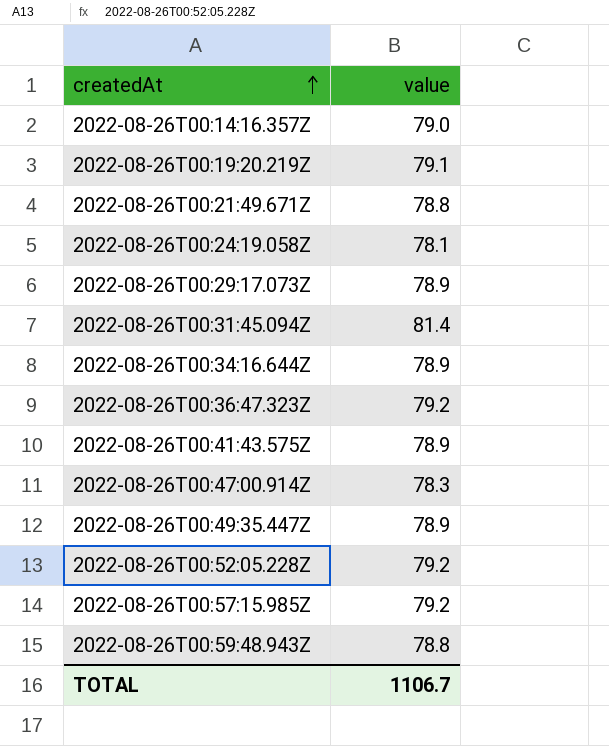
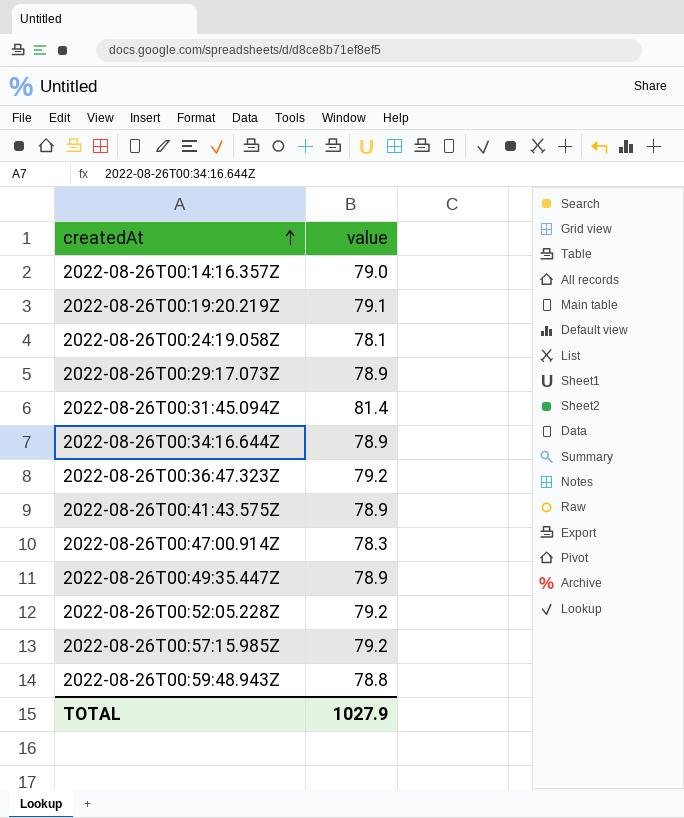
row 2022-08-26T00:21:49.671Z: 78.8 -> none
TOTAL | value: 1106.7 -> 1027.9

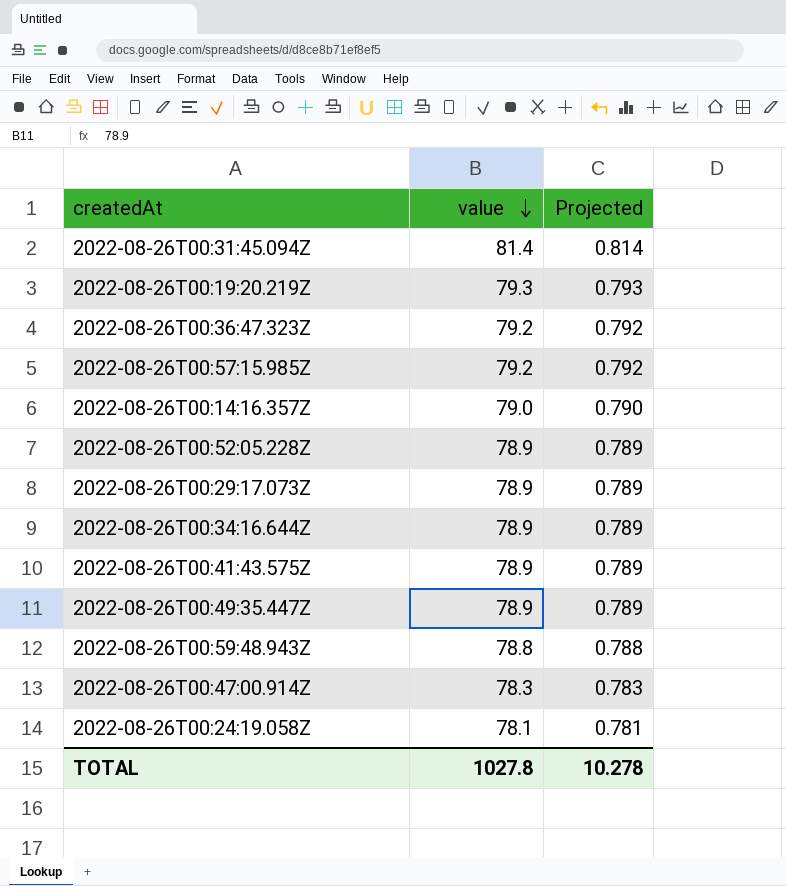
row order: createdAt ascending -> value descending
column Projected | formula: none -> [value] * 0.01
2022-08-26T00:19:20.219Z | value: 79.1 -> 79.3
2022-08-26T00:52:05.228Z | value: 79.2 -> 78.9
TOTAL | value: 1027.9 -> 1027.8

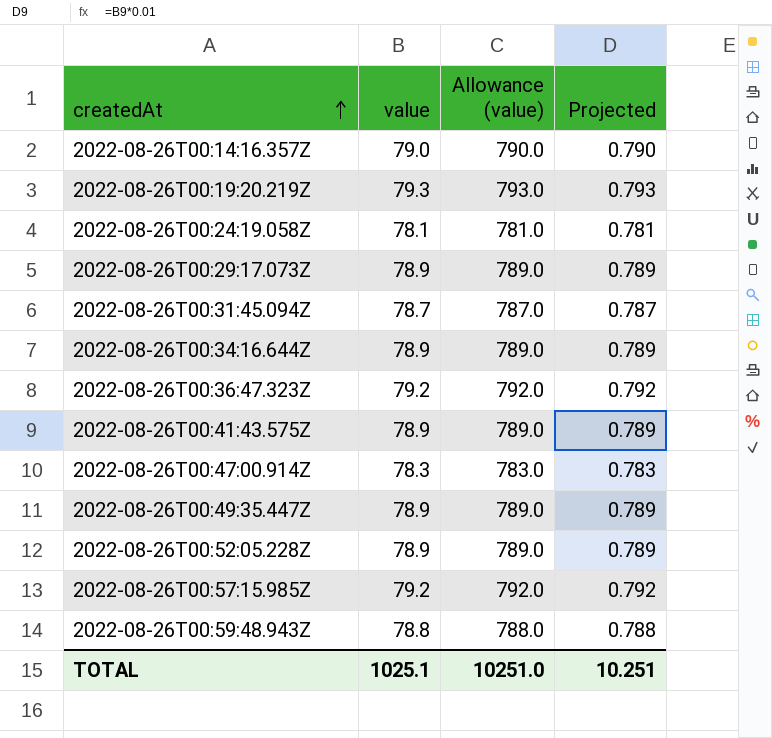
row order: value descending -> createdAt ascending
column Allowance (value) | formula: none -> [value] * 10
2022-08-26T00:31:45.094Z | value: 81.4 -> 78.7
2022-08-26T00:31:45.094Z | Projected: 0.814 -> 0.787
TOTAL | value: 1027.8 -> 1025.1
TOTAL | Projected: 10.278 -> 10.251

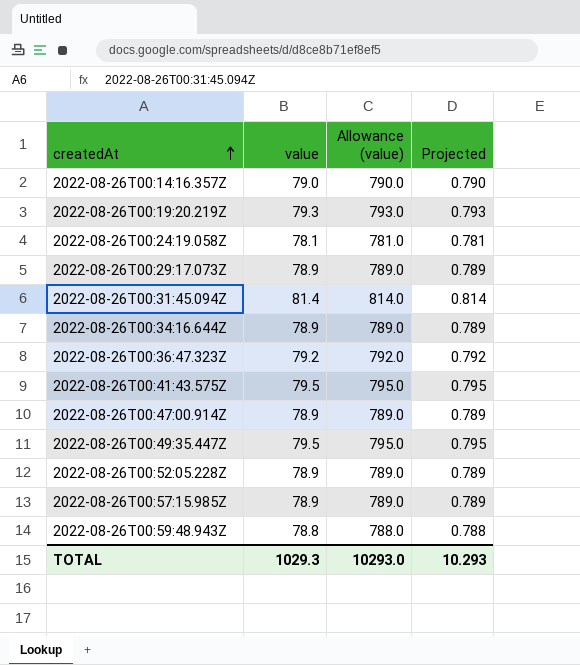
2022-08-26T00:31:45.094Z | value: 78.7 -> 81.4
2022-08-26T00:31:45.094Z | Allowance (value): 787.0 -> 814.0
2022-08-26T00:31:45.094Z | Projected: 0.787 -> 0.814
2022-08-26T00:41:43.575Z | value: 78.9 -> 79.5
2022-08-26T00:41:43.575Z | Allowance (value): 789.0 -> 795.0
2022-08-26T00:41:43.575Z | Projected: 0.789 -> 0.795
2022-08-26T00:47:00.914Z | value: 78.3 -> 78.9
2022-08-26T00:47:00.914Z | Allowance (value): 783.0 -> 789.0
2022-08-26T00:47:00.914Z | Projected: 0.783 -> 0.789
2022-08-26T00:49:35.447Z | value: 78.9 -> 79.5
2022-08-26T00:49:35.447Z | Allowance (value): 789.0 -> 795.0
2022-08-26T00:49:35.447Z | Projected: 0.789 -> 0.795
2022-08-26T00:57:15.985Z | value: 79.2 -> 78.9
2022-08-26T00:57:15.985Z | Allowance (value): 792.0 -> 789.0
2022-08-26T00:57:15.985Z | Projected: 0.792 -> 0.789
TOTAL | value: 1025.1 -> 1029.3
TOTAL | Allowance (value): 10251.0 -> 10293.0
TOTAL | Projected: 10.251 -> 10.293

